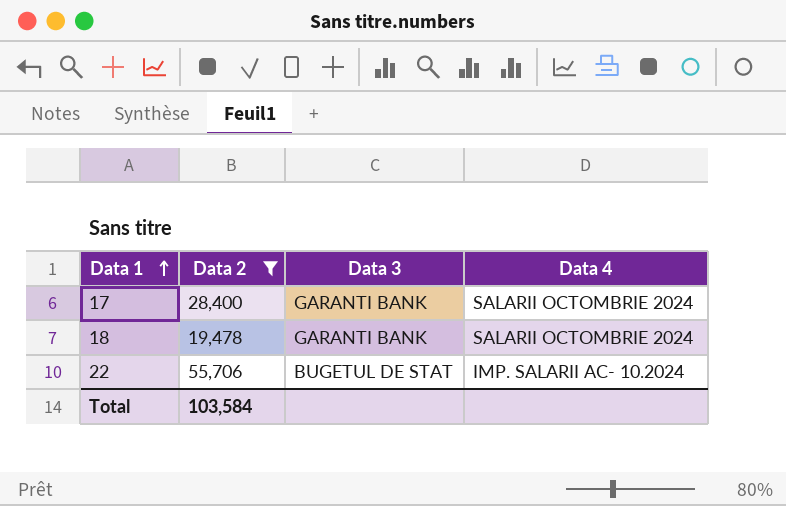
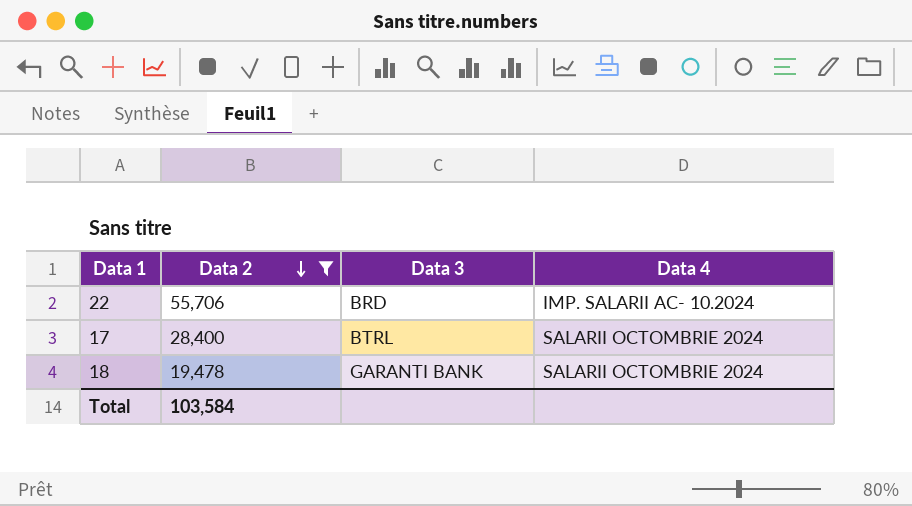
row order: Data 1 ascending -> Data 2 descending
22 | Data 3: BUGETUL DE STAT -> BRD
17 | Data 3: GARANTI BANK -> BTRL

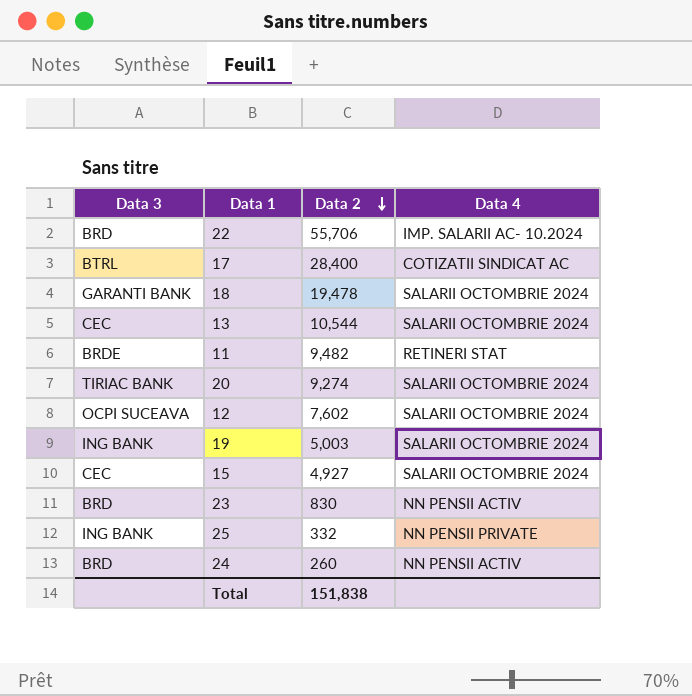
filter: Data 2 >= 19,478 -> none
column Data 3 | position: 3 -> 1
17 | Data 4: SALARII OCTOMBRIE 2024 -> COTIZATII SINDICAT AC
Total | Data 2: 103,584 -> 151,838

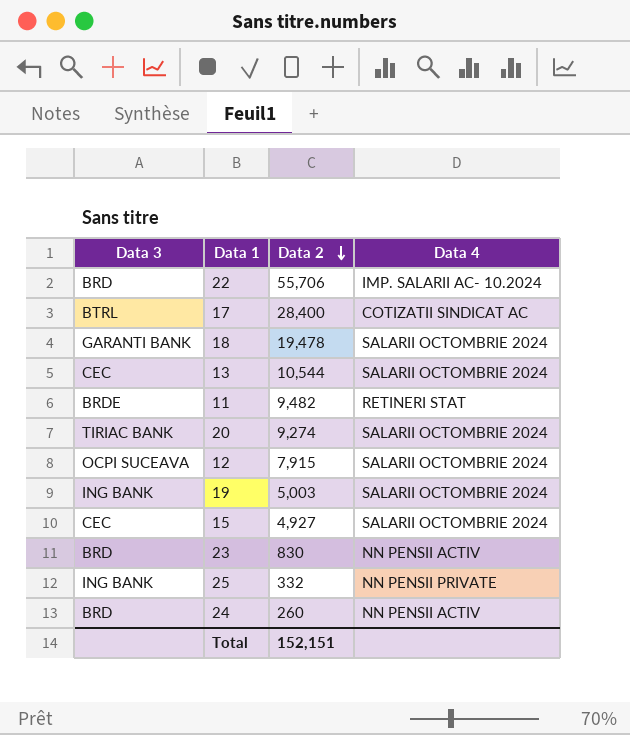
12 | Data 2: 7,602 -> 7,915
Total | Data 2: 151,838 -> 152,151

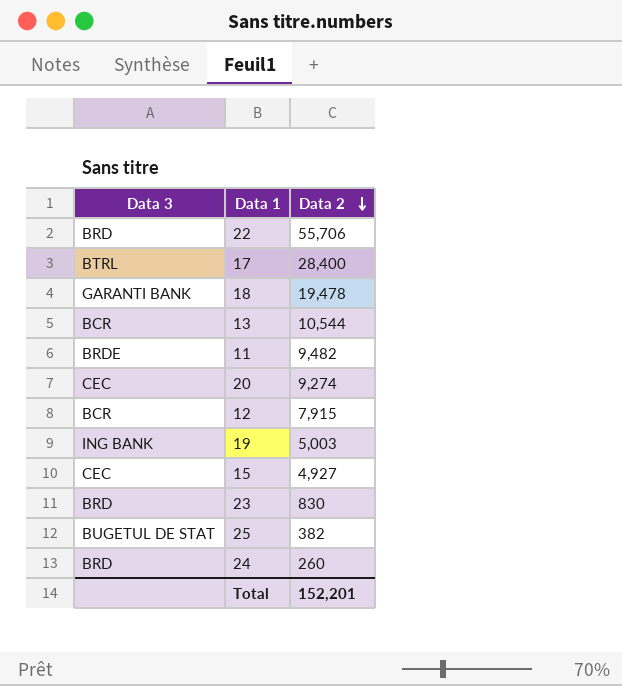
column Data 4 | position: 4 -> none
13 | Data 3: CEC -> BCR
20 | Data 3: TIRIAC BANK -> CEC
12 | Data 3: OCPI SUCEAVA -> BCR
25 | Data 3: ING BANK -> BUGETUL DE STAT
25 | Data 2: 332 -> 382
Total | Data 2: 152,151 -> 152,201

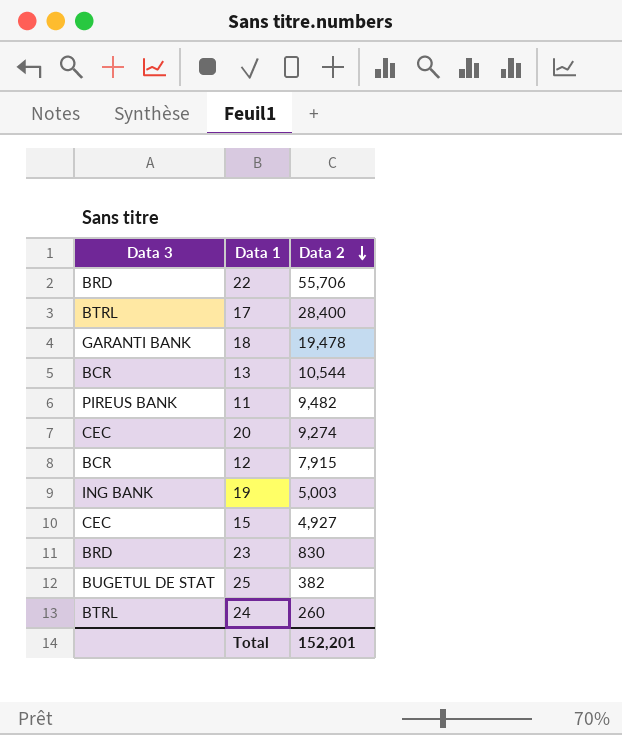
11 | Data 3: BRDE -> PIREUS BANK
24 | Data 3: BRD -> BTRL

